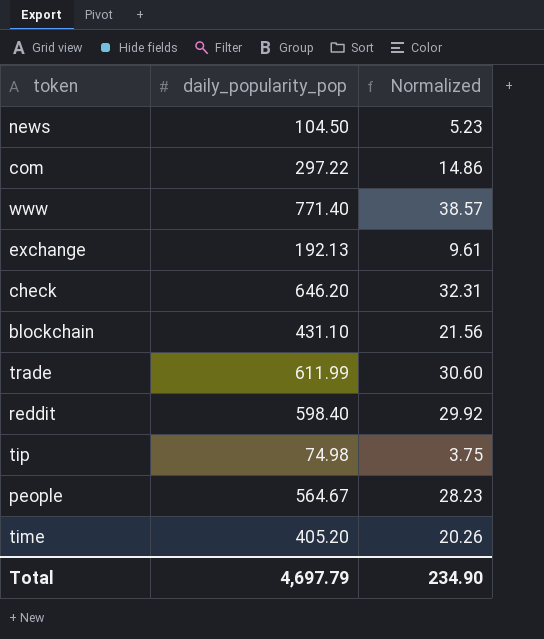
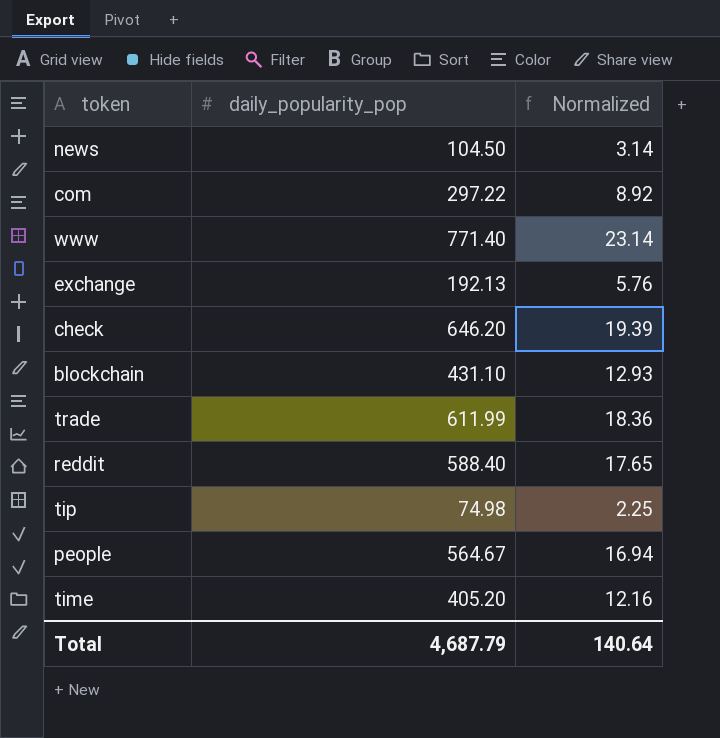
column Normalized | formula: [daily_popularity_pop] * 0.05 -> [daily_popularity_pop] * 0.03
reddit | daily_popularity_pop: 598.40 -> 588.40
Total | daily_popularity_pop: 4,697.79 -> 4,687.79
Total | Normalized: 234.90 -> 140.64

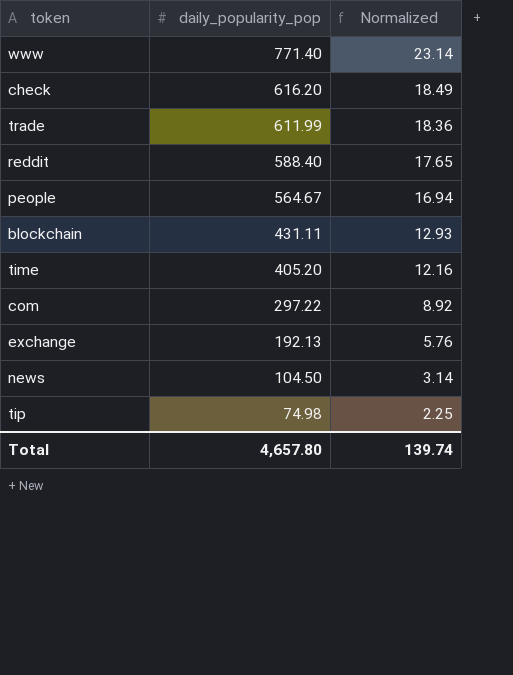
row order: none -> daily_popularity_pop descending
check | daily_popularity_pop: 646.20 -> 616.20
check | Normalized: 19.39 -> 18.49
blockchain | daily_popularity_pop: 431.10 -> 431.11
Total | daily_popularity_pop: 4,687.79 -> 4,657.80
Total | Normalized: 140.64 -> 139.74

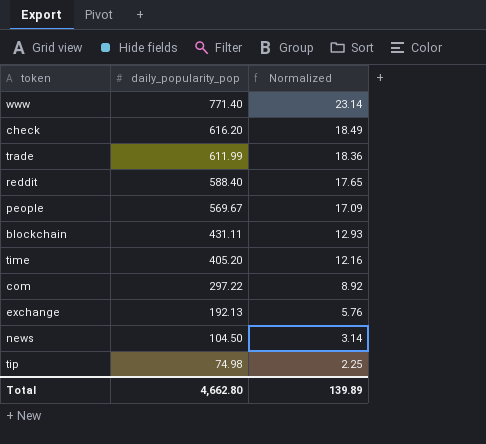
people | daily_popularity_pop: 564.67 -> 569.67
people | Normalized: 16.94 -> 17.09
Total | daily_popularity_pop: 4,657.80 -> 4,662.80
Total | Normalized: 139.74 -> 139.89

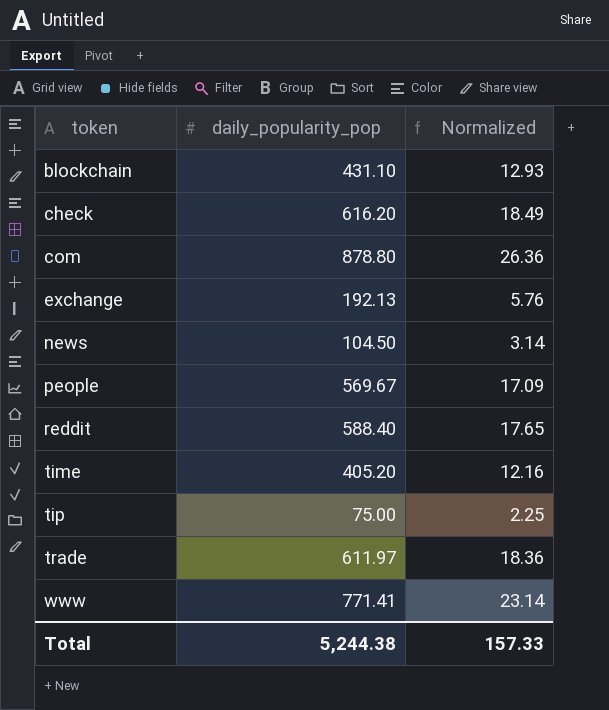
row order: daily_popularity_pop descending -> token ascending
blockchain | daily_popularity_pop: 431.11 -> 431.10
com | daily_popularity_pop: 297.22 -> 878.80
com | Normalized: 8.92 -> 26.36
tip | daily_popularity_pop: 74.98 -> 75.00
trade | daily_popularity_pop: 611.99 -> 611.97
www | daily_popularity_pop: 771.40 -> 771.41
Total | daily_popularity_pop: 4,662.80 -> 5,244.38
Total | Normalized: 139.89 -> 157.33

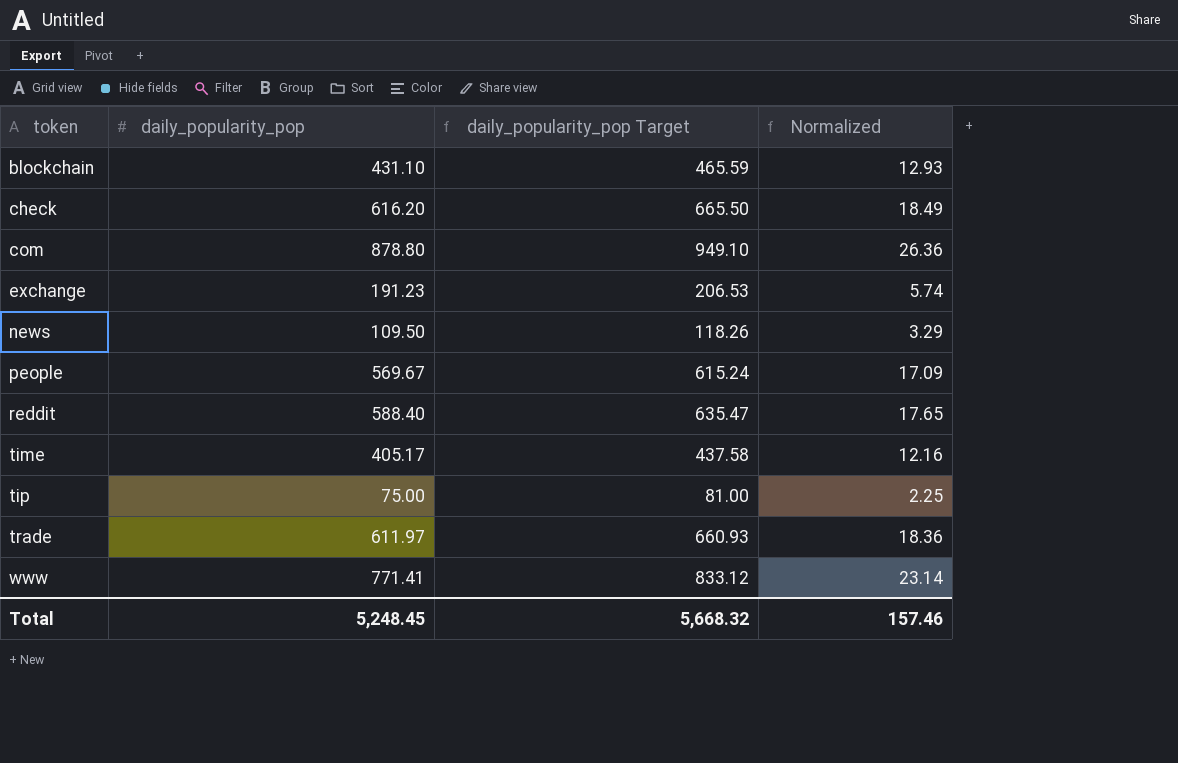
column daily_popularity_pop Target | formula: none -> [daily_popularity_pop] * 1.08
exchange | daily_popularity_pop: 192.13 -> 191.23
exchange | Normalized: 5.76 -> 5.74
news | daily_popularity_pop: 104.50 -> 109.50
news | Normalized: 3.14 -> 3.29
time | daily_popularity_pop: 405.20 -> 405.17
Total | daily_popularity_pop: 5,244.38 -> 5,248.45
Total | Normalized: 157.33 -> 157.46

